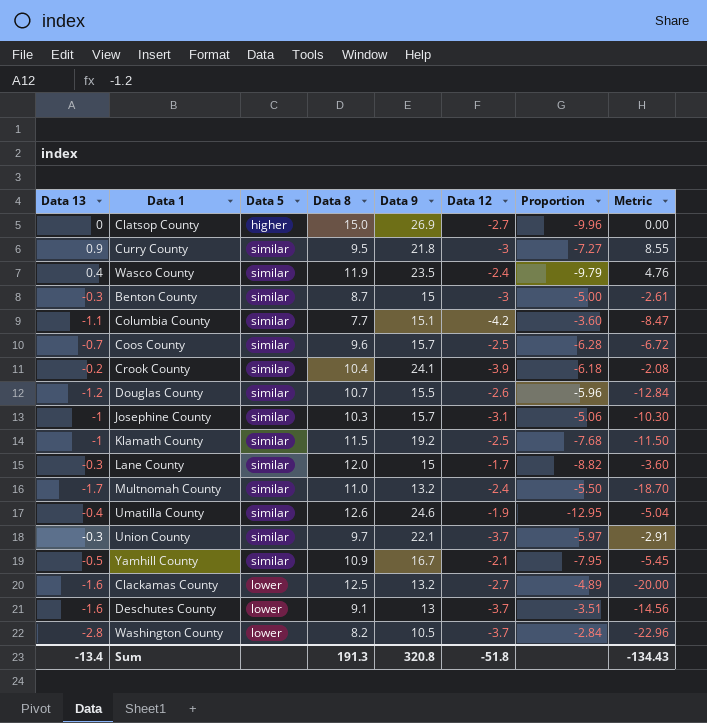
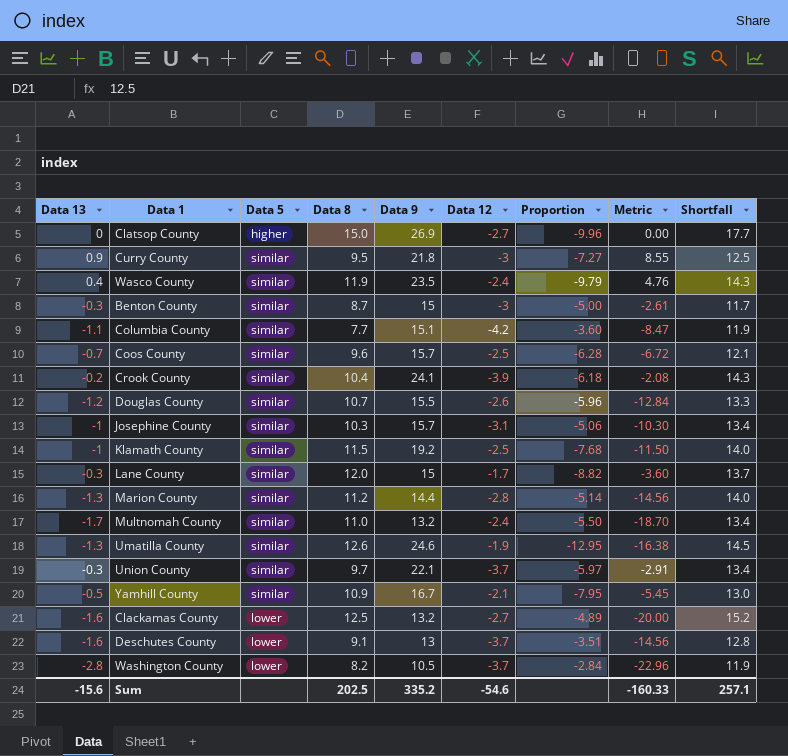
column Shortfall | formula: none -> [Data 8] - [Data 12]
row Marion County: none -> -1.3 | similar | 11.2 | 14.4 | -2.8 | -5.14 | -14.56 | 14.0
Umatilla County | Data 13: -0.4 -> -1.3
Umatilla County | Metric: -5.04 -> -16.38
Sum | Data 13: -13.4 -> -15.6
Sum | Data 8: 191.3 -> 202.5
Sum | Data 9: 320.8 -> 335.2
Sum | Data 12: -51.8 -> -54.6
Sum | Metric: -134.43 -> -160.33

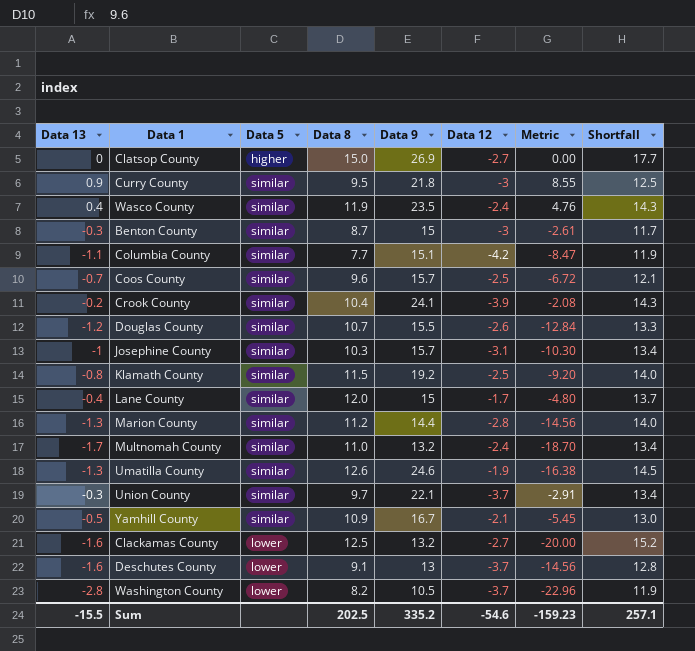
column Proportion | formula: [Data 9] / [Data 12] -> none
Klamath County | Data 13: -1 -> -0.8
Klamath County | Metric: -11.50 -> -9.20
Lane County | Data 13: -0.3 -> -0.4
Lane County | Metric: -3.60 -> -4.80
Sum | Data 13: -15.6 -> -15.5
Sum | Metric: -160.33 -> -159.23

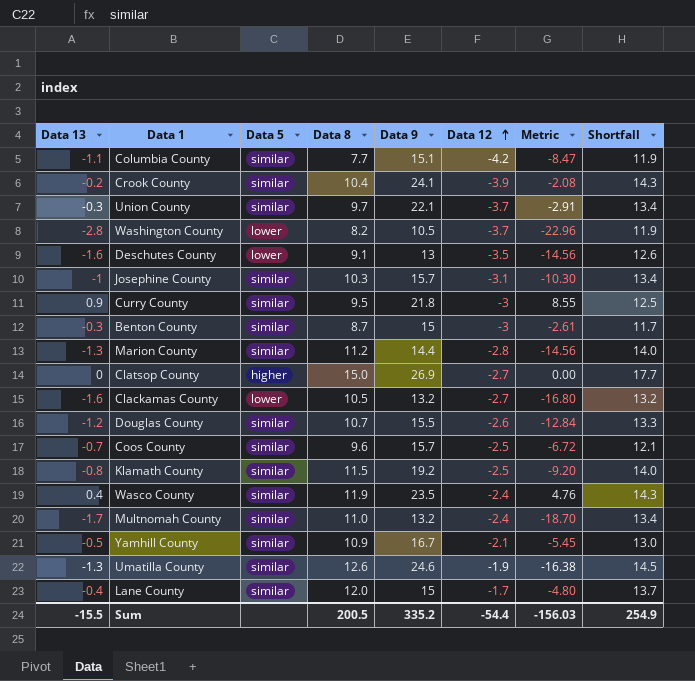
row order: none -> Data 12 ascending
Deschutes County | Data 12: -3.7 -> -3.5
Deschutes County | Shortfall: 12.8 -> 12.6
Clackamas County | Data 8: 12.5 -> 10.5
Clackamas County | Metric: -20.00 -> -16.80
Clackamas County | Shortfall: 15.2 -> 13.2
Sum | Data 8: 202.5 -> 200.5
Sum | Data 12: -54.6 -> -54.4
Sum | Metric: -159.23 -> -156.03
Sum | Shortfall: 257.1 -> 254.9

